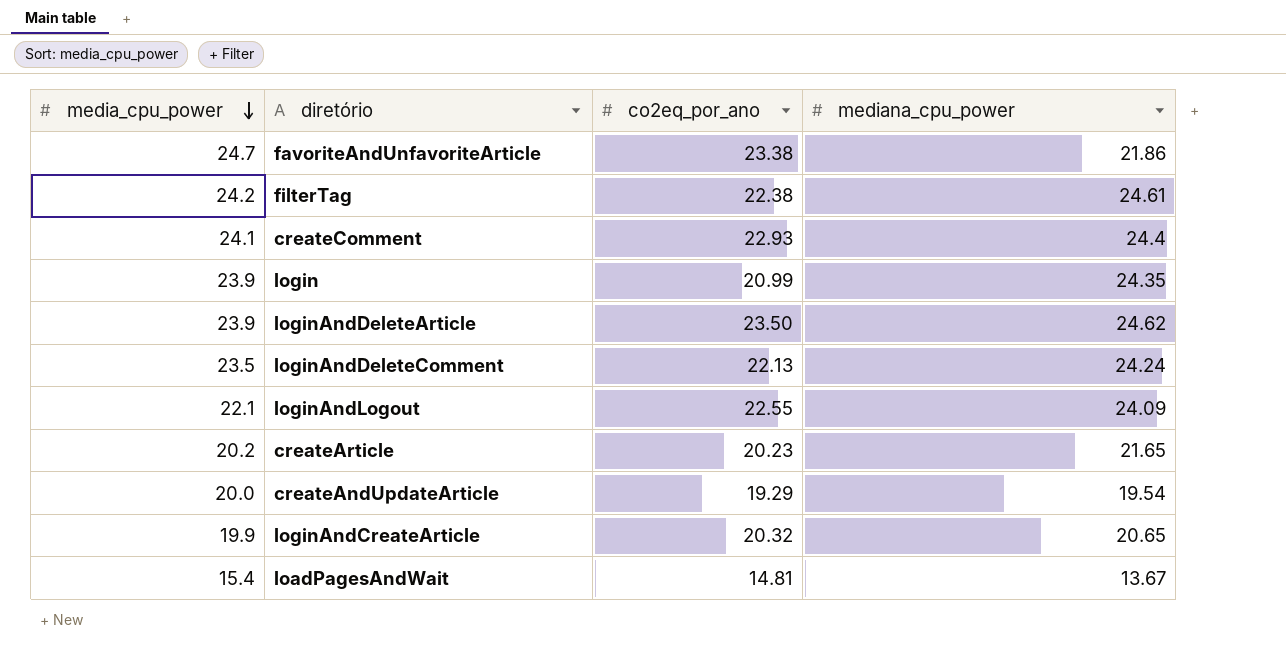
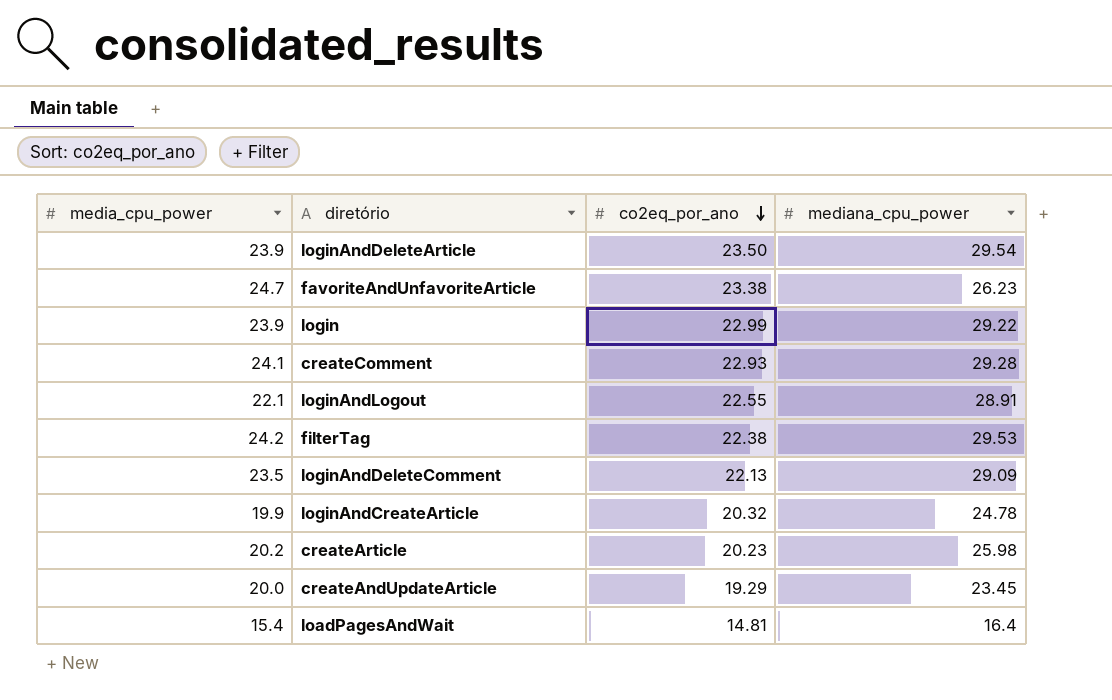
row order: media_cpu_power descending -> co2eq_por_ano descending
loginAndDeleteArticle | mediana_cpu_power: 24.62 -> 29.54
favoriteAndUnfavoriteArticle | mediana_cpu_power: 21.86 -> 26.23
login | co2eq_por_ano: 20.99 -> 22.99
login | mediana_cpu_power: 24.35 -> 29.22
createComment | mediana_cpu_power: 24.4 -> 29.28
loginAndLogout | mediana_cpu_power: 24.09 -> 28.91
filterTag | mediana_cpu_power: 24.61 -> 29.53
loginAndDeleteComment | mediana_cpu_power: 24.24 -> 29.09
loginAndCreateArticle | mediana_cpu_power: 20.65 -> 24.78
createArticle | mediana_cpu_power: 21.65 -> 25.98
createAndUpdateArticle | mediana_cpu_power: 19.54 -> 23.45
loadPagesAndWait | mediana_cpu_power: 13.67 -> 16.4

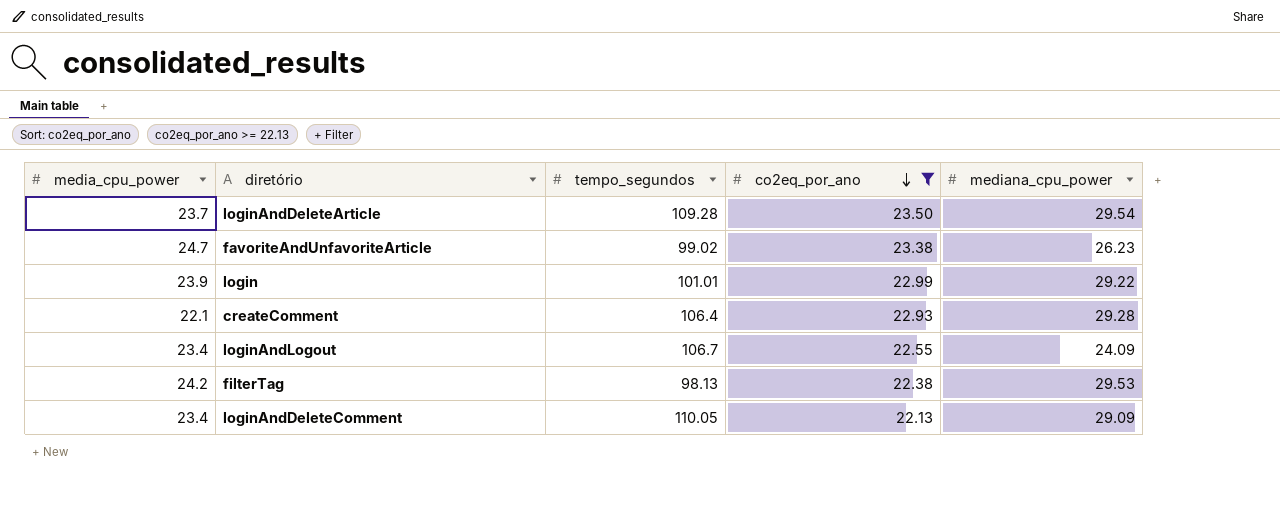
filter: none -> co2eq_por_ano >= 22.13
column tempo_segundos | position: none -> 3
loginAndDeleteArticle | media_cpu_power: 23.9 -> 23.7
createComment | media_cpu_power: 24.1 -> 22.1
loginAndLogout | media_cpu_power: 22.1 -> 23.4
loginAndLogout | mediana_cpu_power: 28.91 -> 24.09
loginAndDeleteComment | media_cpu_power: 23.5 -> 23.4

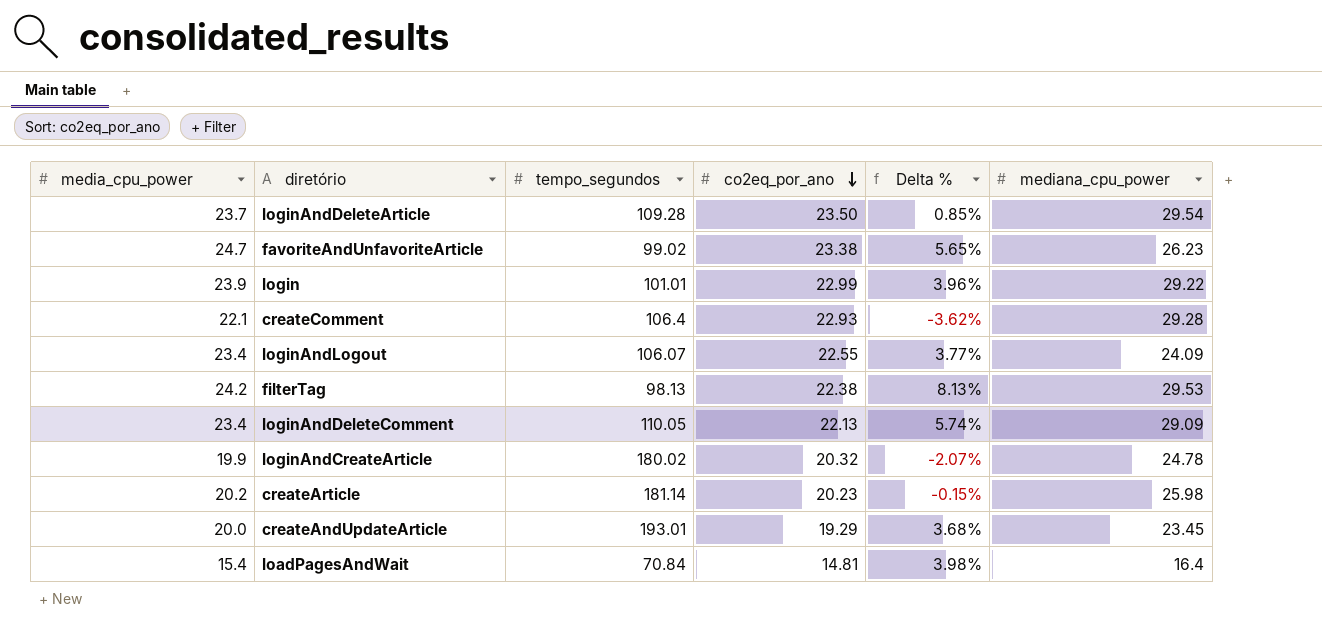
filter: co2eq_por_ano >= 22.13 -> none
column Delta % | formula: none -> ([media_cpu_power] - [co2eq_por_ano]) / [co2eq_por_ano]
loginAndLogout | tempo_segundos: 106.7 -> 106.07

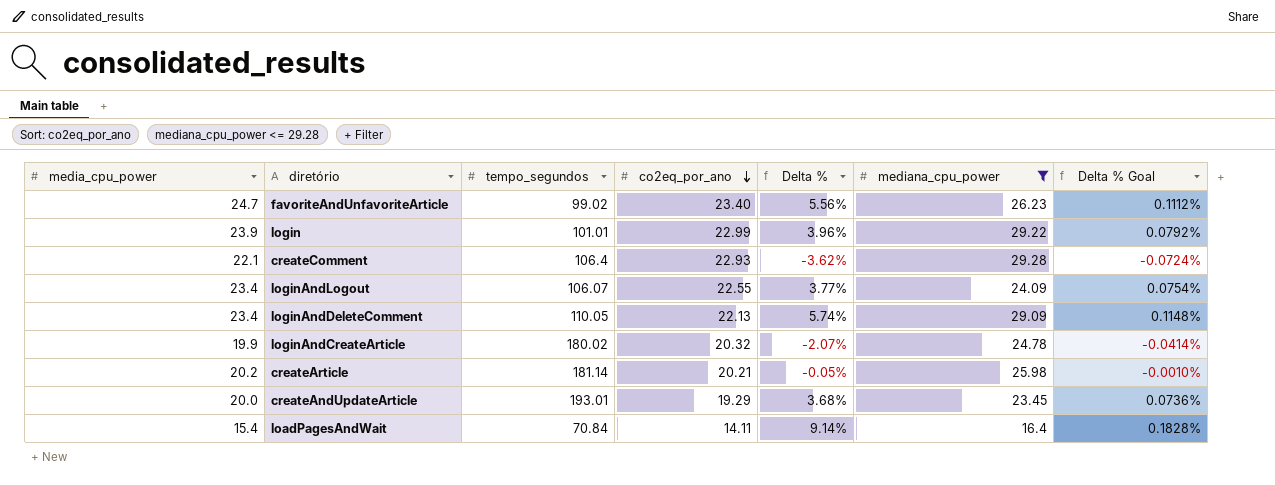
filter: none -> mediana_cpu_power <= 29.28
column Delta % Goal | formula: none -> [Delta %] * 0.02
favoriteAndUnfavoriteArticle | co2eq_por_ano: 23.38 -> 23.40
favoriteAndUnfavoriteArticle | Delta %: 5.65% -> 5.56%
createArticle | co2eq_por_ano: 20.23 -> 20.21
createArticle | Delta %: -0.15% -> -0.05%
loadPagesAndWait | co2eq_por_ano: 14.81 -> 14.11
loadPagesAndWait | Delta %: 3.98% -> 9.14%

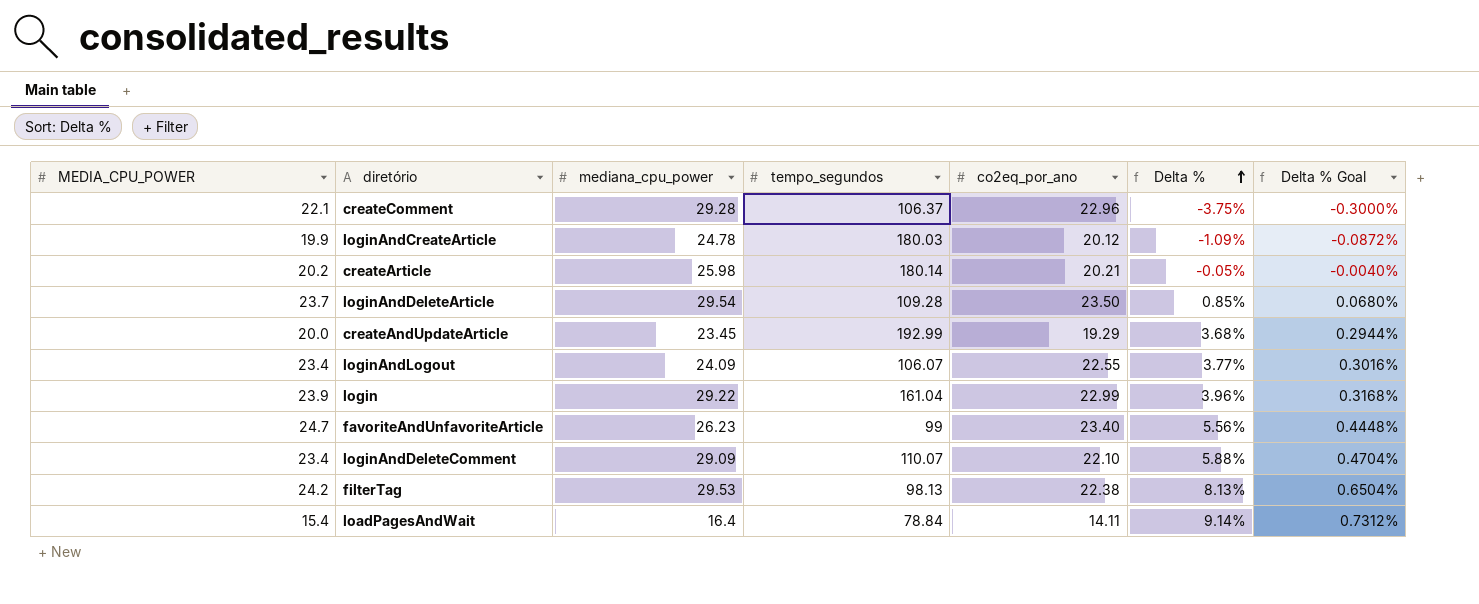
filter: mediana_cpu_power <= 29.28 -> none
row order: co2eq_por_ano descending -> Delta % ascending
column name: media_cpu_power -> MEDIA_CPU_POWER
column mediana_cpu_power | position: 6 -> 3
column Delta % Goal | formula: [Delta %] * 0.02 -> [Delta %] * 0.08
createComment | tempo_segundos: 106.4 -> 106.37
createComment | co2eq_por_ano: 22.93 -> 22.96
createComment | Delta %: -3.62% -> -3.75%
loginAndCreateArticle | tempo_segundos: 180.02 -> 180.03
loginAndCreateArticle | co2eq_por_ano: 20.32 -> 20.12
loginAndCreateArticle | Delta %: -2.07% -> -1.09%
createArticle | tempo_segundos: 181.14 -> 180.14
createAndUpdateArticle | tempo_segundos: 193.01 -> 192.99
login | tempo_segundos: 101.01 -> 161.04
favoriteAndUnfavoriteArticle | tempo_segundos: 99.02 -> 99
loginAndDeleteComment | tempo_segundos: 110.05 -> 110.07
loginAndDeleteComment | co2eq_por_ano: 22.13 -> 22.10
loginAndDeleteComment | Delta %: 5.74% -> 5.88%
loadPagesAndWait | tempo_segundos: 70.84 -> 78.84

